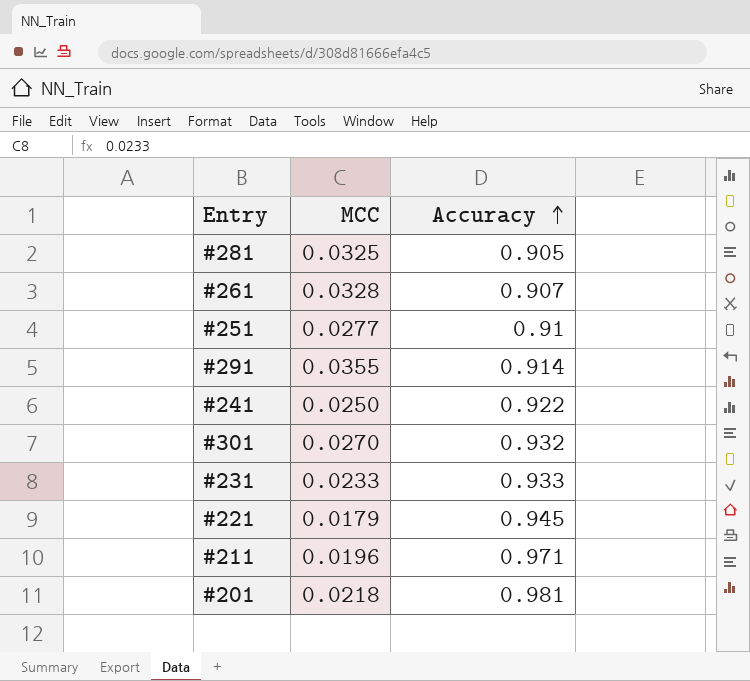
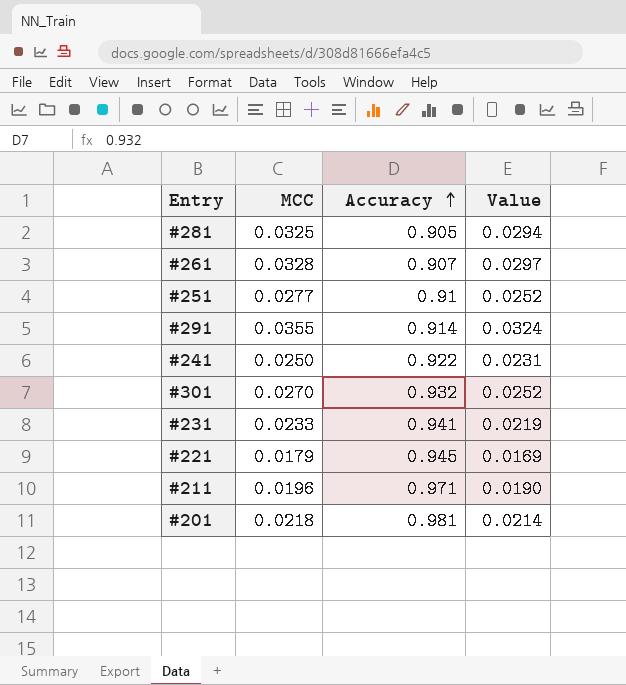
column Value | formula: none -> [MCC] * [Accuracy]
#231 | Accuracy: 0.933 -> 0.941

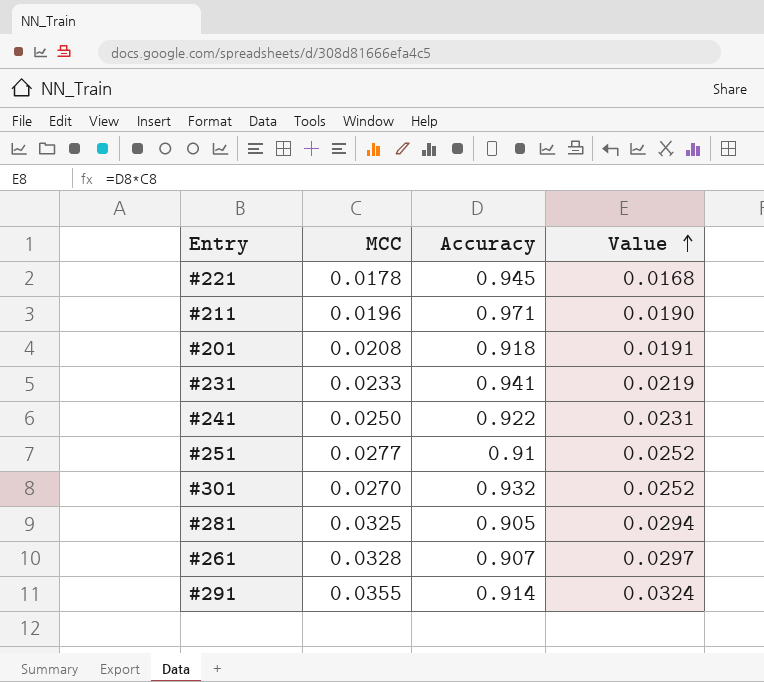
row order: Accuracy ascending -> Value ascending
#221 | MCC: 0.0179 -> 0.0178
#221 | Value: 0.0169 -> 0.0168
#201 | MCC: 0.0218 -> 0.0208
#201 | Accuracy: 0.981 -> 0.918
#201 | Value: 0.0214 -> 0.0191

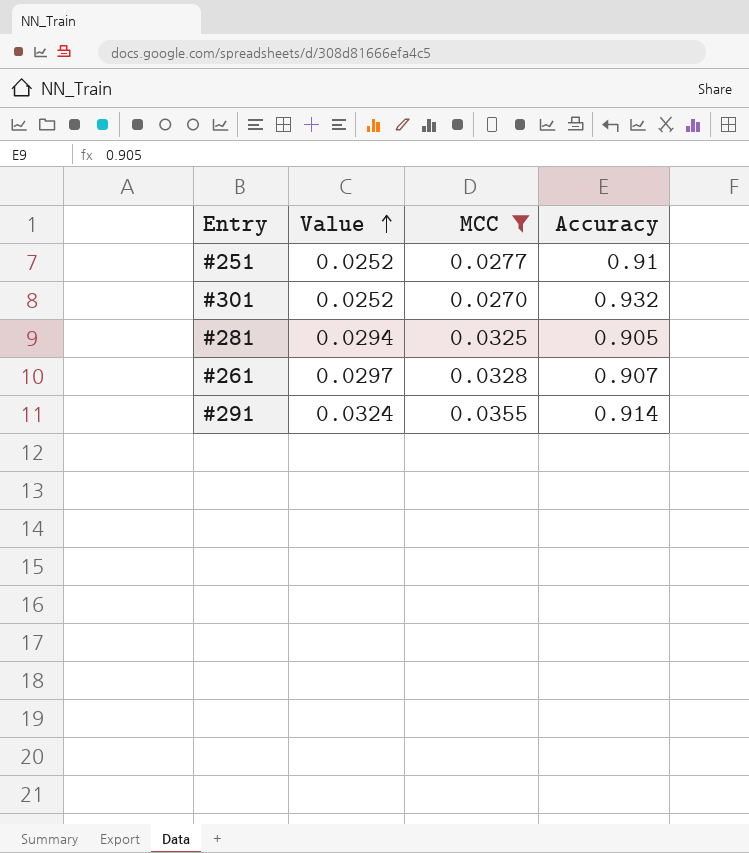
filter: none -> MCC >= 0.0270
column Value | position: 4 -> 2

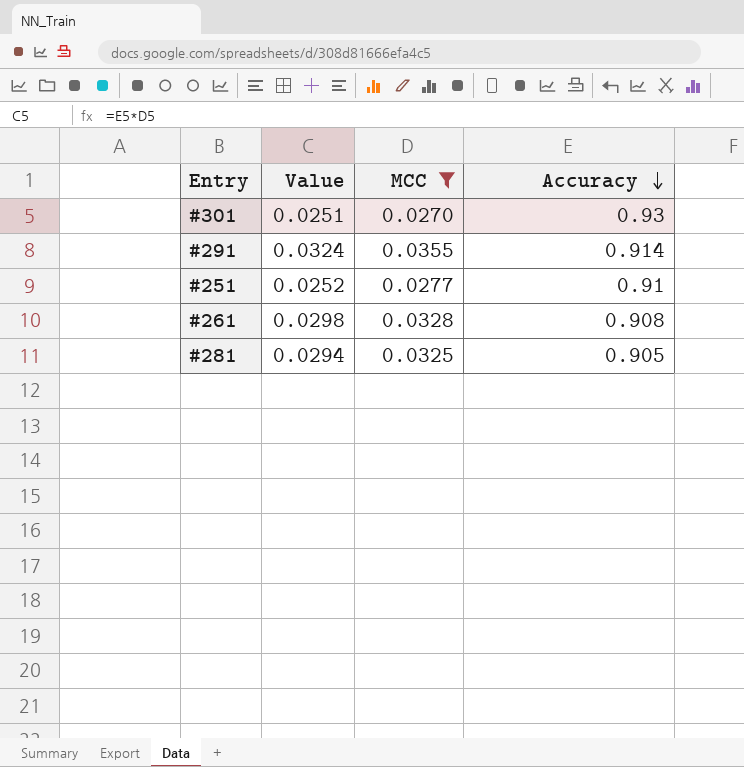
row order: Value ascending -> Accuracy descending
#301 | Value: 0.0252 -> 0.0251
#301 | Accuracy: 0.932 -> 0.93
#261 | Value: 0.0297 -> 0.0298
#261 | Accuracy: 0.907 -> 0.908

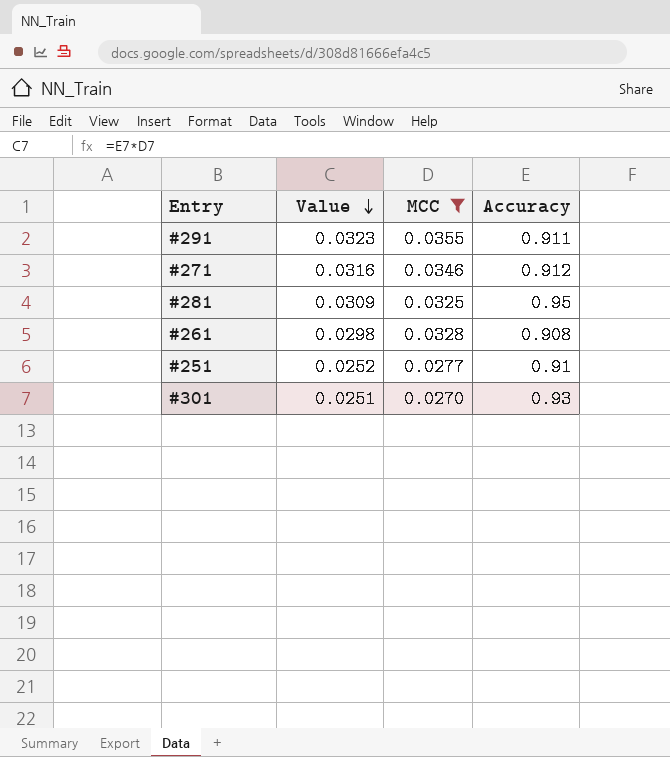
row order: Accuracy descending -> Value descending
#291 | Value: 0.0324 -> 0.0323
#291 | Accuracy: 0.914 -> 0.911
row #271: none -> 0.0316 | 0.0346 | 0.912
#281 | Value: 0.0294 -> 0.0309
#281 | Accuracy: 0.905 -> 0.95

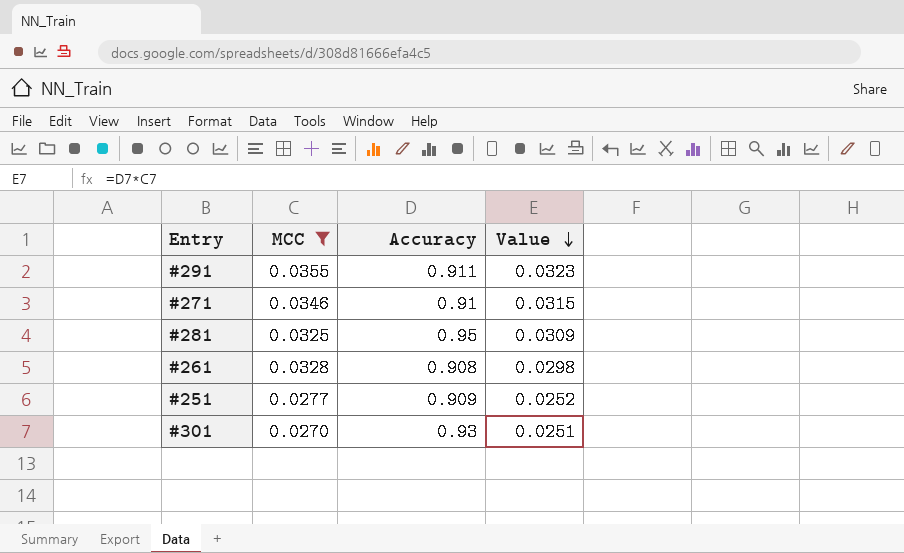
column Value | position: 2 -> 4
#271 | Accuracy: 0.912 -> 0.91
#271 | Value: 0.0316 -> 0.0315
#251 | Accuracy: 0.91 -> 0.909

